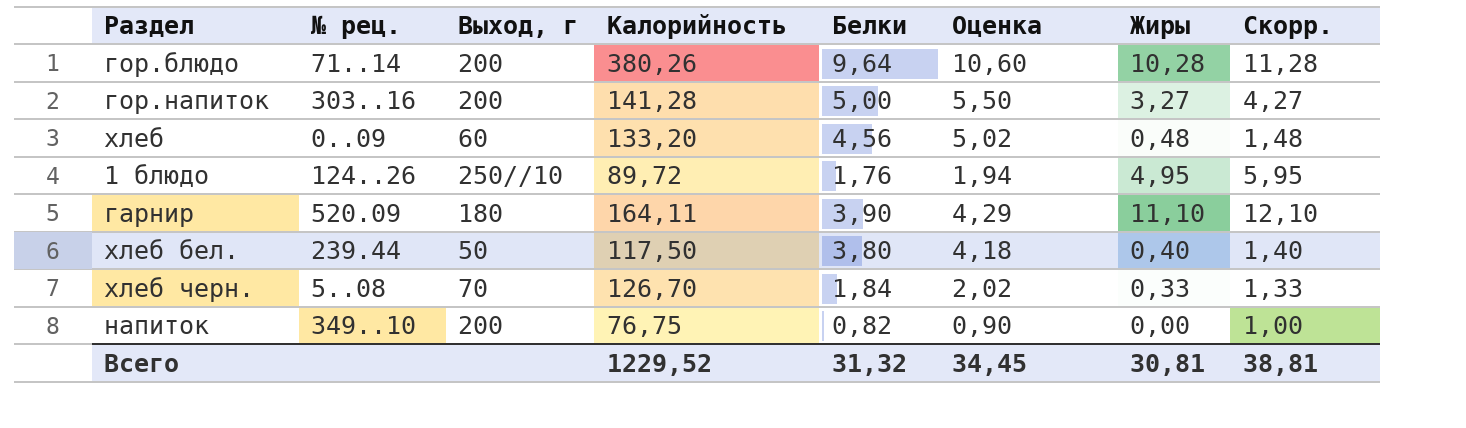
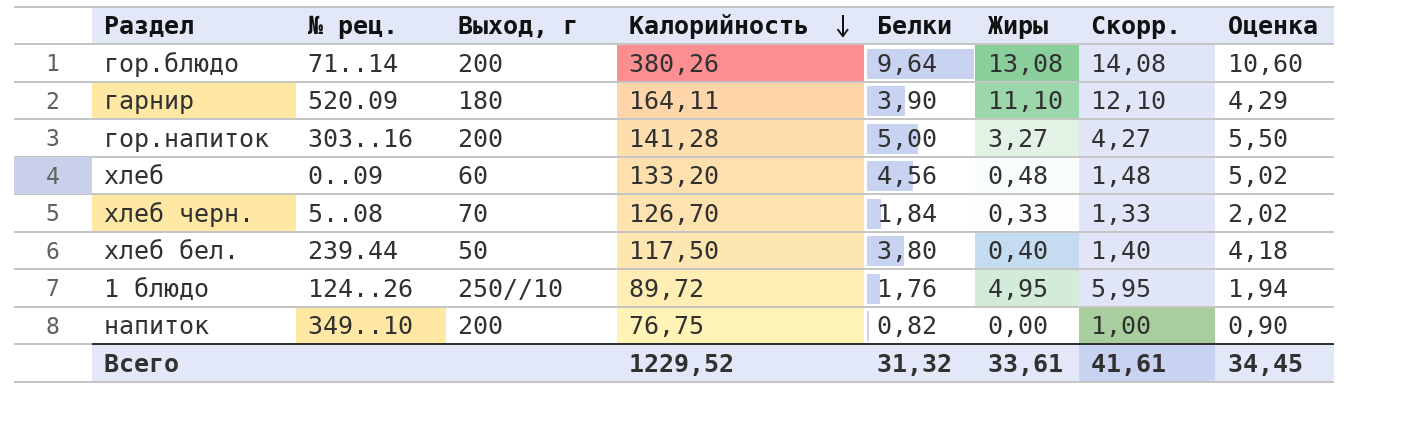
row order: none -> Калорийность descending
column Оценка | position: 6 -> 8
гор.блюдо | Жиры: 10,28 -> 13,08
гор.блюдо | Скорр.: 11,28 -> 14,08
Всего | Жиры: 30,81 -> 33,61
Всего | Скорр.: 38,81 -> 41,61

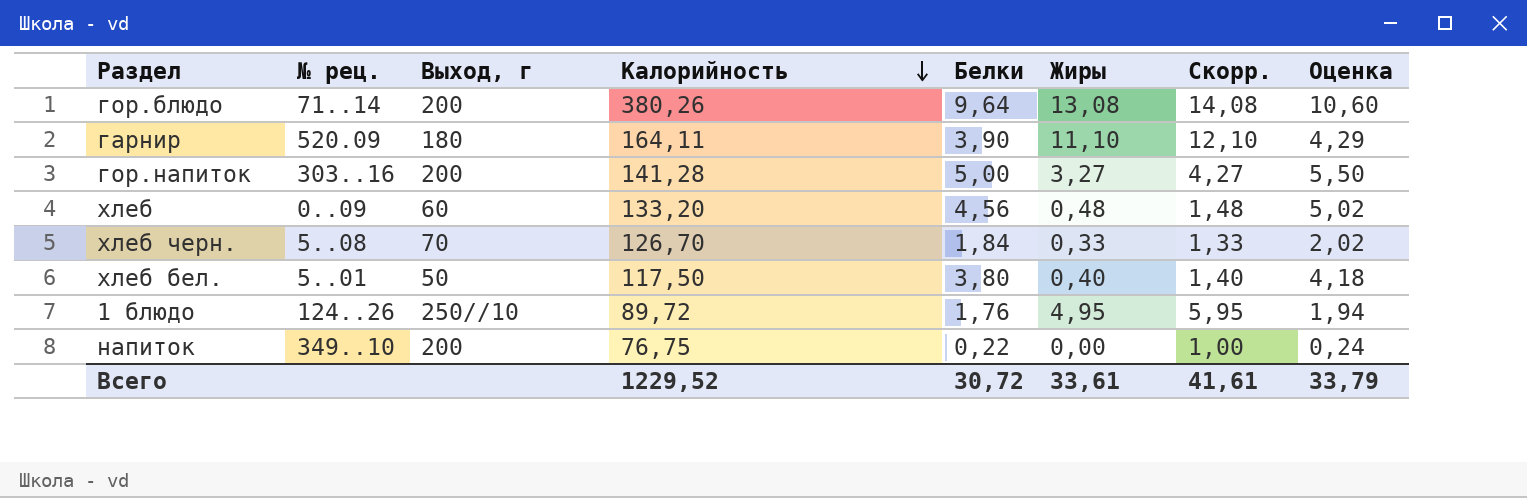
хлеб бел. | № рец.: 239.44 -> 5..01
напиток | Белки: 0,82 -> 0,22
напиток | Оценка: 0,90 -> 0,24
Всего | Белки: 31,32 -> 30,72
Всего | Оценка: 34,45 -> 33,79

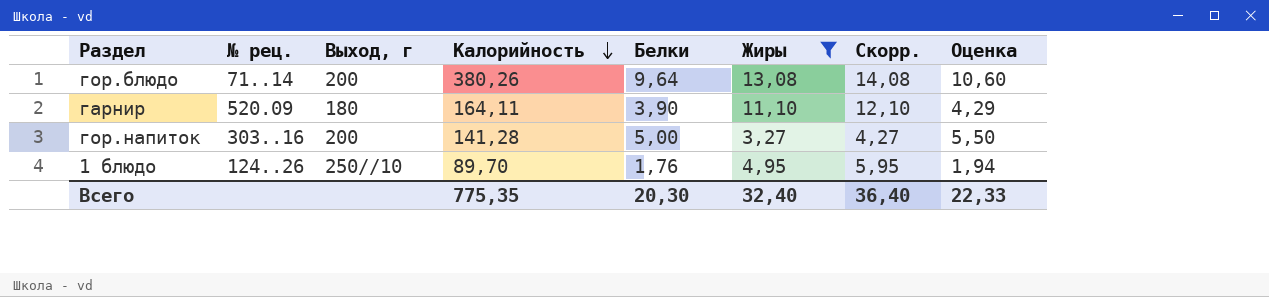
filter: none -> Жиры >= 3,27
1 блюдо | Калорийность: 89,72 -> 89,70
Всего | Калорийность: 1229,52 -> 775,35
Всего | Белки: 30,72 -> 20,30
Всего | Жиры: 33,61 -> 32,40
Всего | Скорр.: 41,61 -> 36,40
Всего | Оценка: 33,79 -> 22,33

